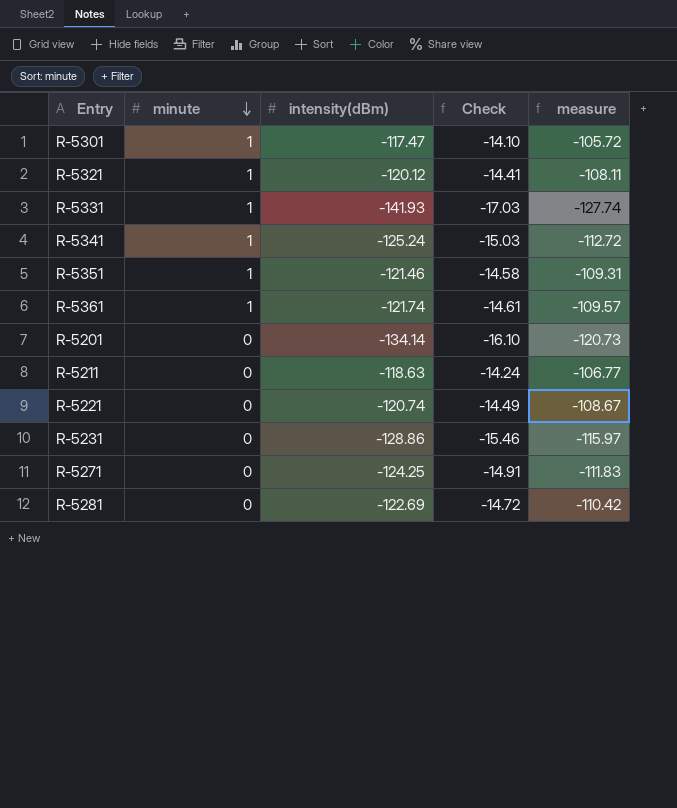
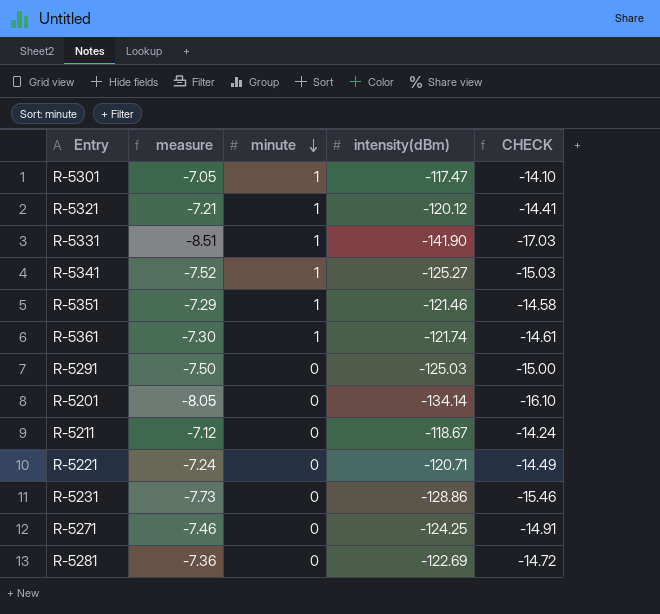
column measure | formula: [intensity(dBm)] * 0.9 -> [intensity(dBm)] * 0.06
column measure | position: 5 -> 2
column name: Check -> CHECK
R-5331 | intensity(dBm): -141.93 -> -141.90
R-5341 | intensity(dBm): -125.24 -> -125.27
row R-5291: none -> -7.50 | 0 | -125.03 | -15.00
R-5211 | intensity(dBm): -118.63 -> -118.67
R-5221 | intensity(dBm): -120.74 -> -120.71

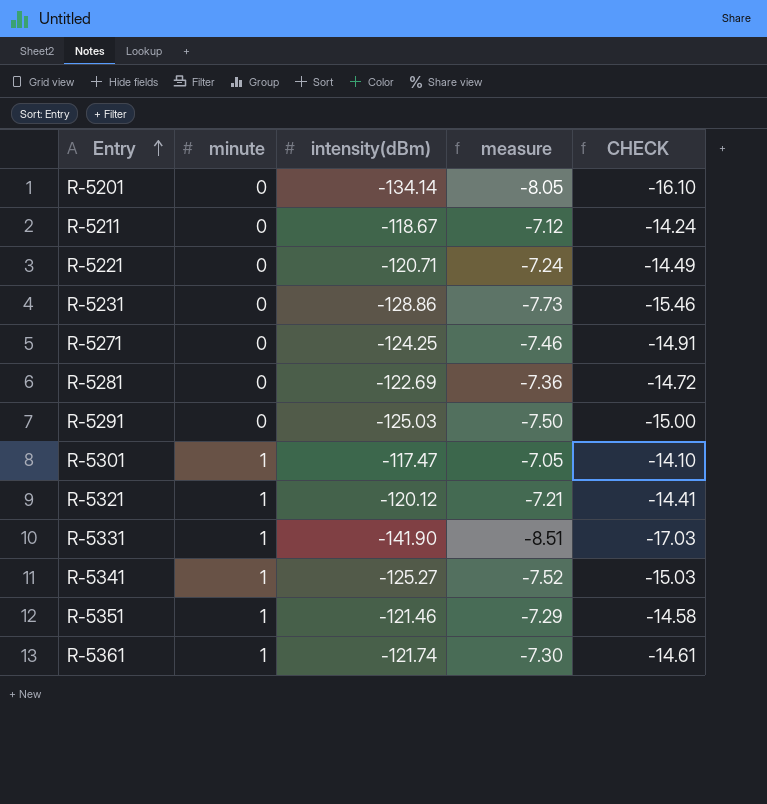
row order: minute descending -> Entry ascending
column measure | position: 2 -> 4

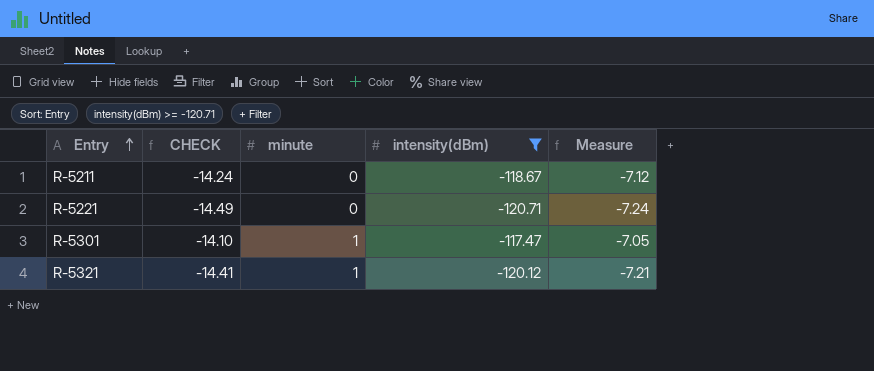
filter: none -> intensity(dBm) >= -120.71
column CHECK | position: 5 -> 2
column name: measure -> Measure

